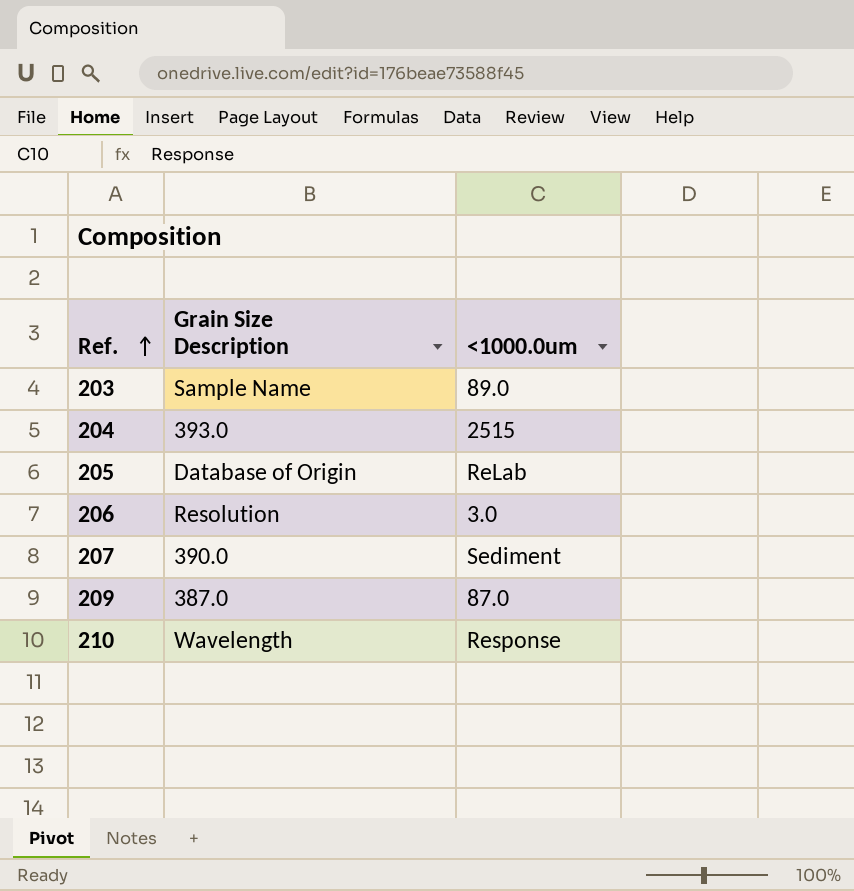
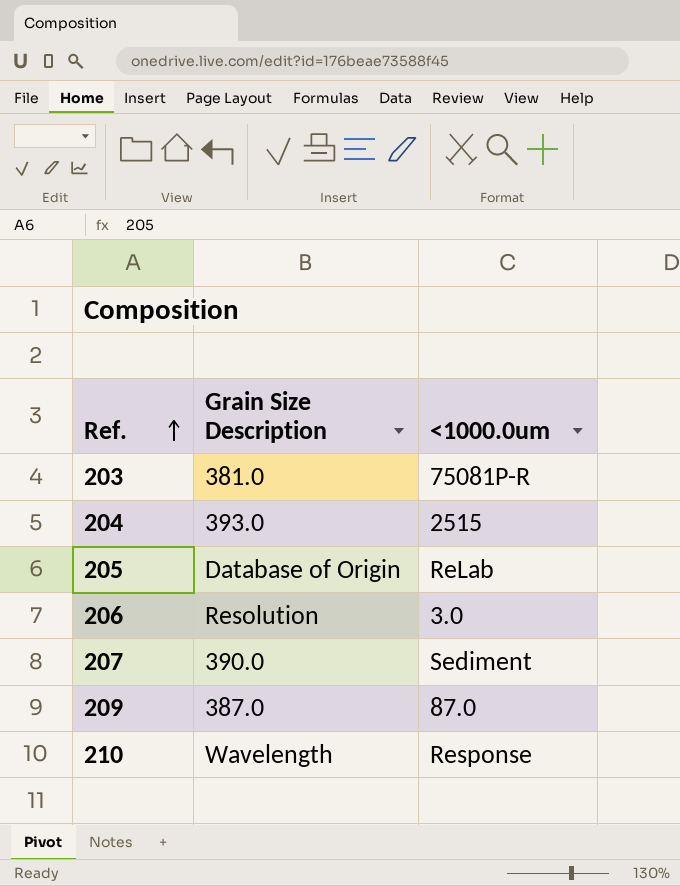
203 | Grain Size Description: Sample Name -> 381.0
203 | <1000.0um: 89.0 -> 75081P-R

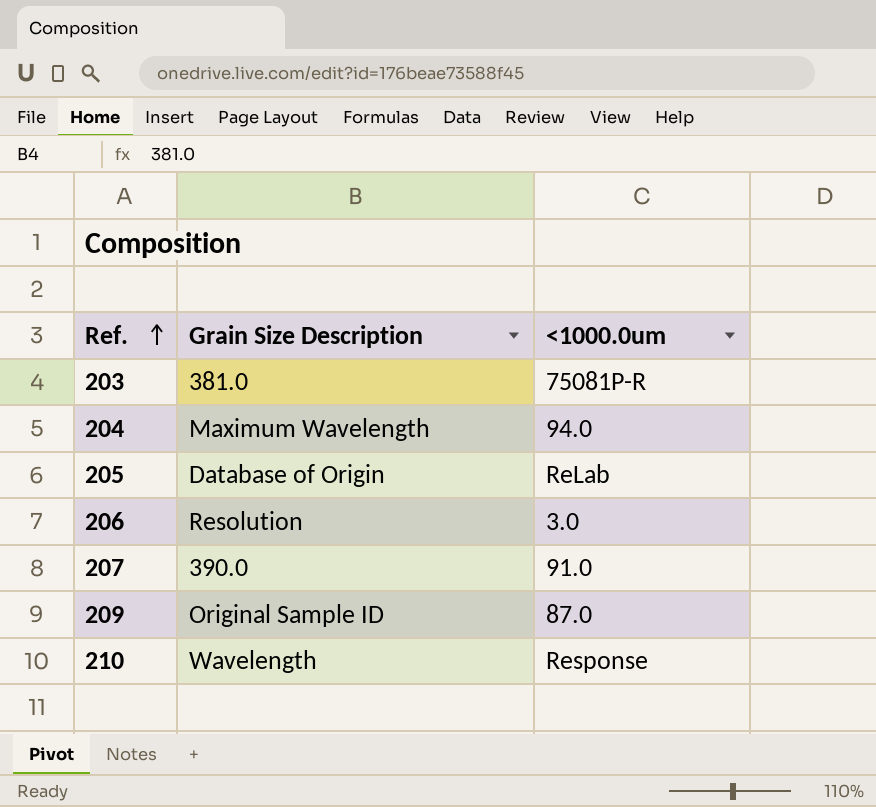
204 | Grain Size Description: 393.0 -> Maximum Wavelength
204 | <1000.0um: 2515 -> 94.0
207 | <1000.0um: Sediment -> 91.0
209 | Grain Size Description: 387.0 -> Original Sample ID

